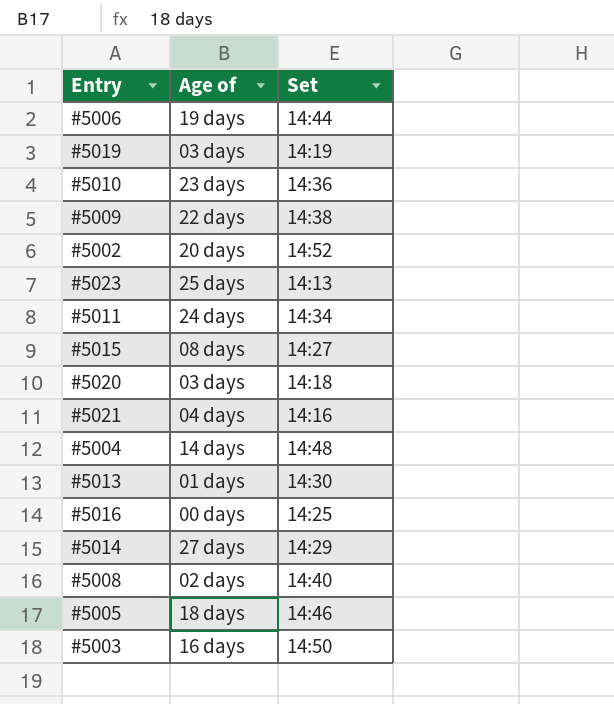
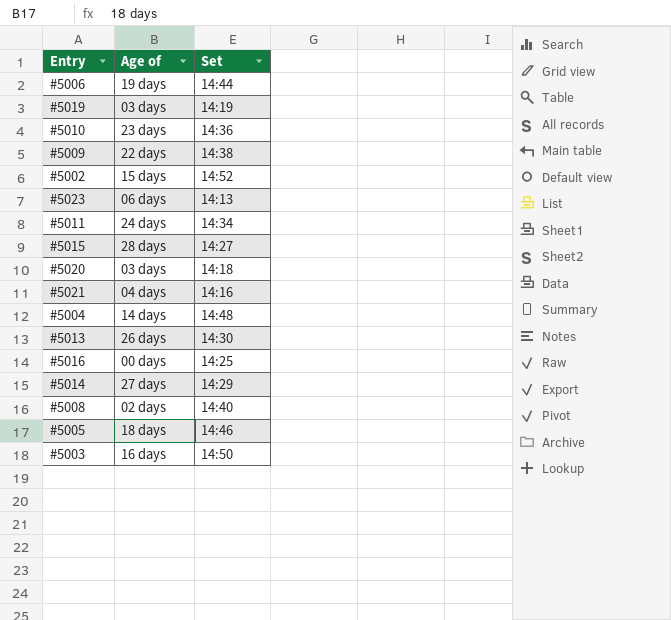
#5002 | Age of: 20 days -> 15 days
#5023 | Age of: 25 days -> 06 days
#5015 | Age of: 08 days -> 28 days
#5013 | Age of: 01 days -> 26 days

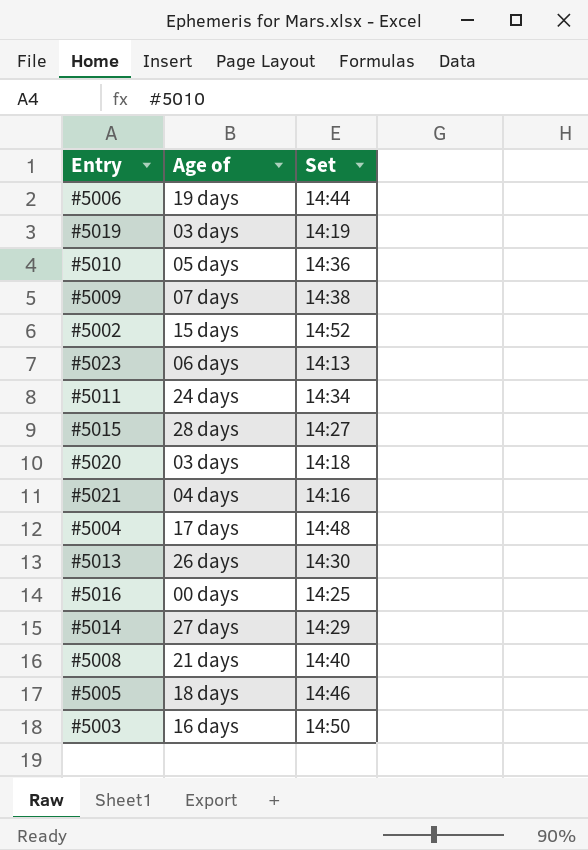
#5010 | Age of: 23 days -> 05 days
#5009 | Age of: 22 days -> 07 days
#5004 | Age of: 14 days -> 17 days
#5008 | Age of: 02 days -> 21 days

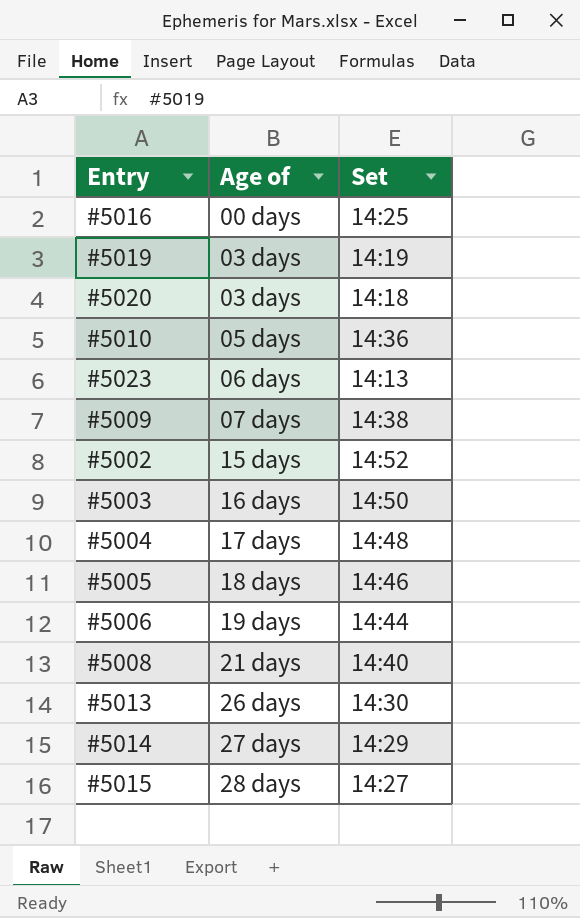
row order: none -> Age of ascending
row #5011: 24 days | 14:34 -> none
row #5021: 04 days | 14:16 -> none

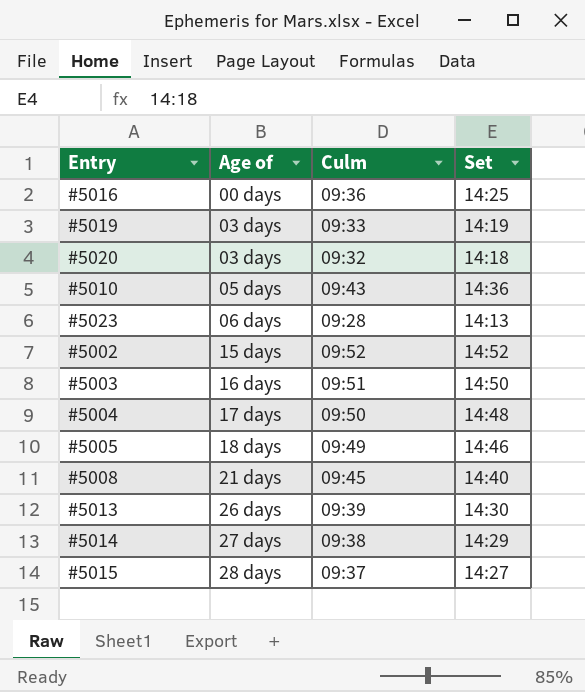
column Culm | position: none -> 3
row #5009: 07 days | 14:38 -> none
row #5006: 19 days | 14:44 -> none

